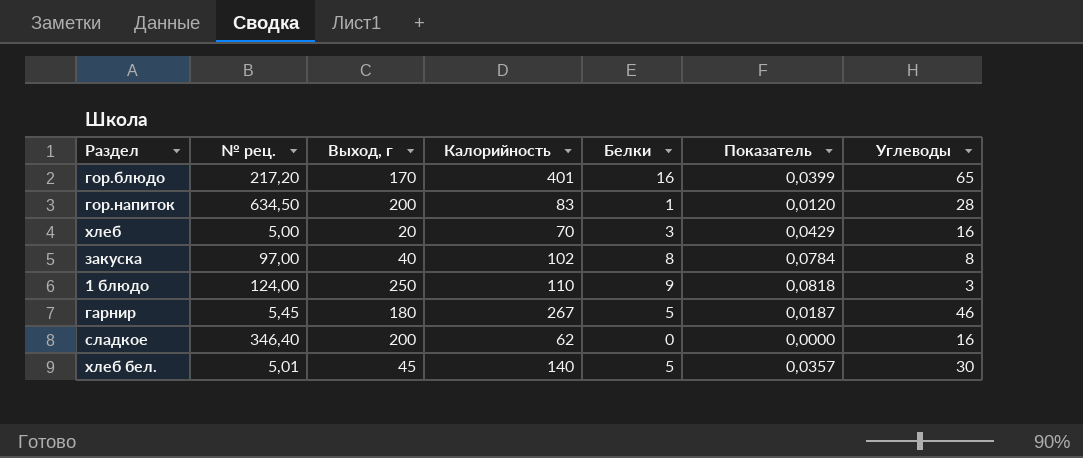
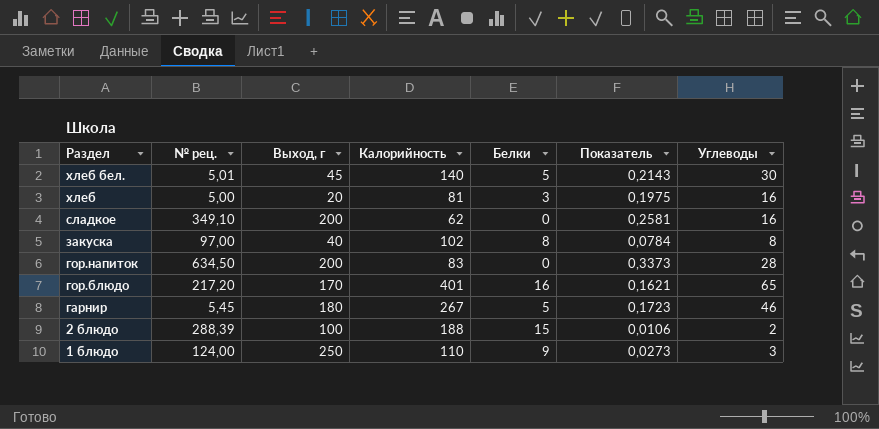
row order: none -> Раздел descending
column Показатель | formula: [Белки] / [Калорийность] -> [Углеводы] / [Калорийность]
хлеб | Калорийность: 70 -> 81
сладкое | № рец.: 346,40 -> 349,10
гор.напиток | Белки: 1 -> 0
row 2 блюдо: none -> 288,39 | 100 | 188 | 15 | 0,0106 | 2

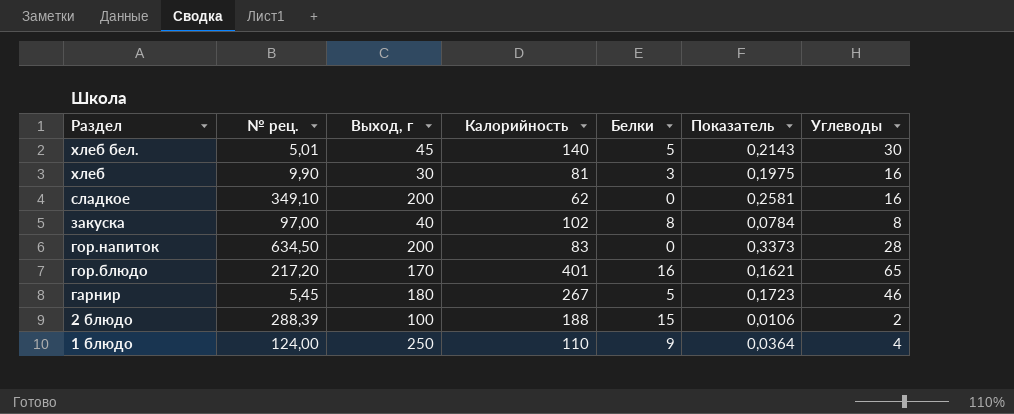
хлеб | № рец.: 5,00 -> 9,90
хлеб | Выход, г: 20 -> 30
1 блюдо | Показатель: 0,0273 -> 0,0364
1 блюдо | Углеводы: 3 -> 4

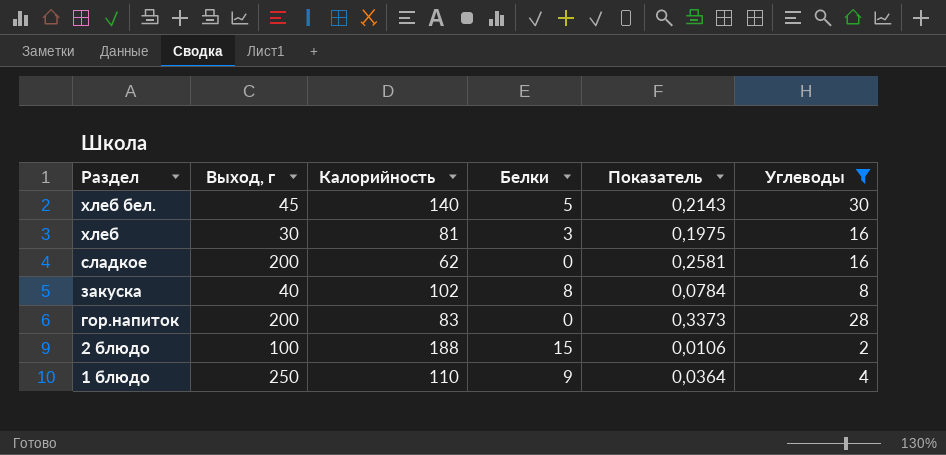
filter: none -> Углеводы <= 30
column № рец. | position: 2 -> none

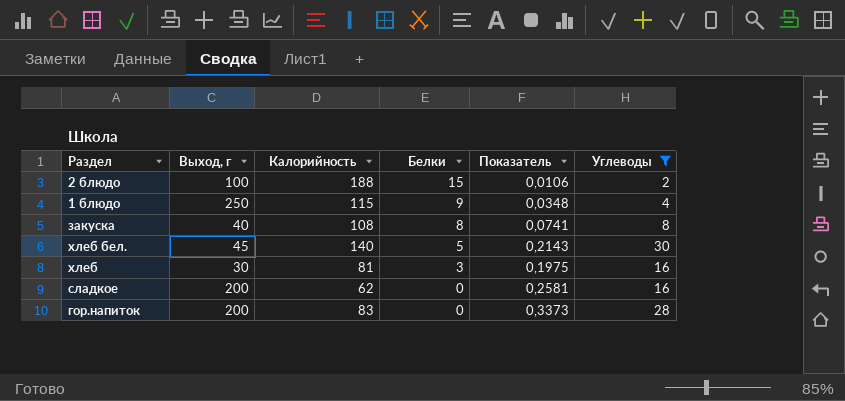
row order: Раздел descending -> Белки descending
1 блюдо | Калорийность: 110 -> 115
1 блюдо | Показатель: 0,0364 -> 0,0348
закуска | Калорийность: 102 -> 108
закуска | Показатель: 0,0784 -> 0,0741

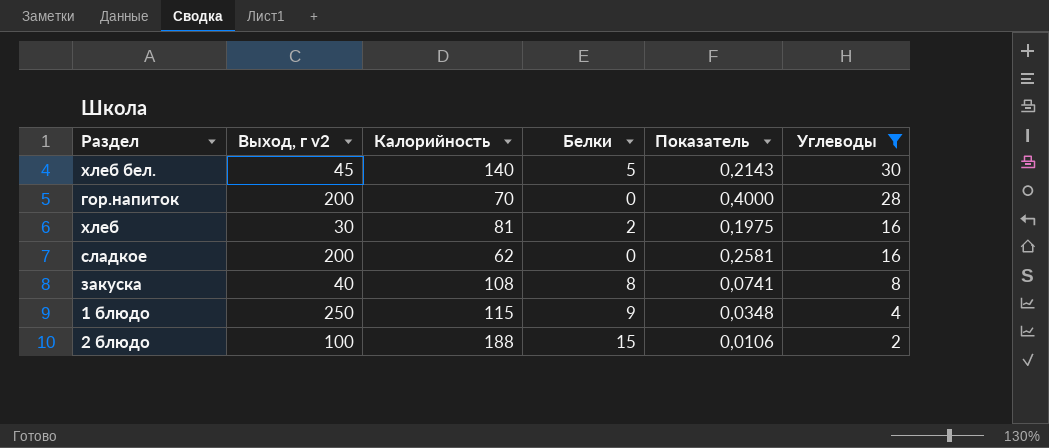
row order: Белки descending -> Углеводы descending
column name: Выход, г -> Выход, г v2
гор.напиток | Калорийность: 83 -> 70
гор.напиток | Показатель: 0,3373 -> 0,4000
хлеб | Белки: 3 -> 2

